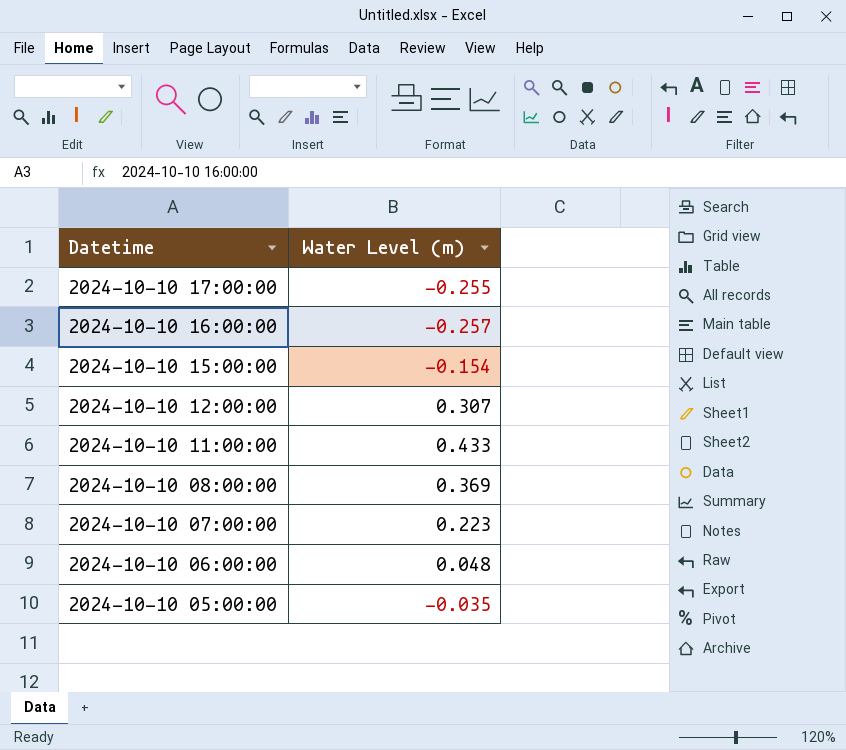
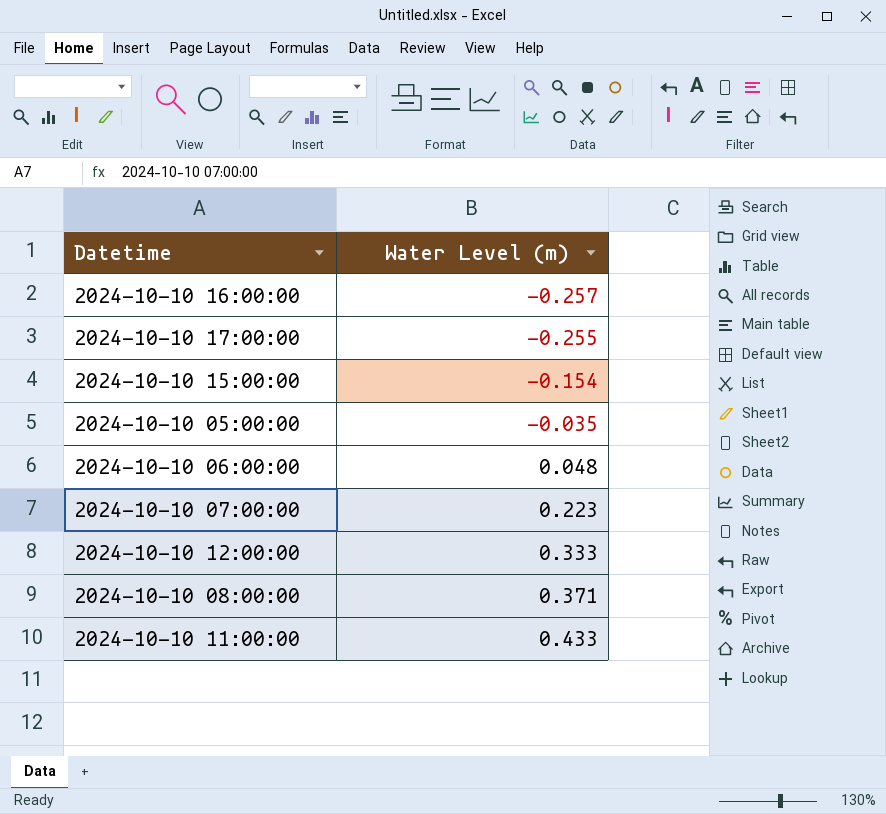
row order: Datetime descending -> Water Level (m) ascending
2024-10-10 12:00:00 | Water Level (m): 0.307 -> 0.333
2024-10-10 08:00:00 | Water Level (m): 0.369 -> 0.371

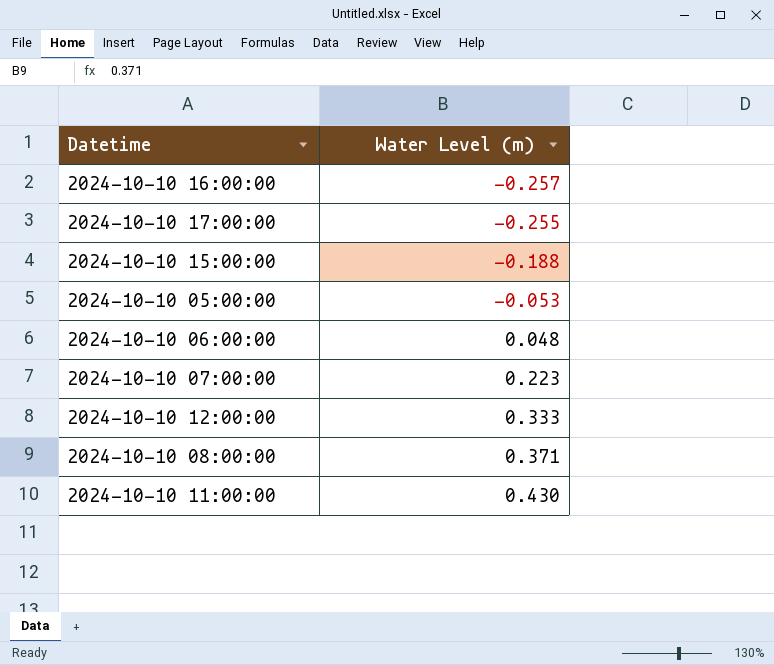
2024-10-10 15:00:00 | Water Level (m): -0.154 -> -0.188
2024-10-10 05:00:00 | Water Level (m): -0.035 -> -0.053
2024-10-10 11:00:00 | Water Level (m): 0.433 -> 0.430

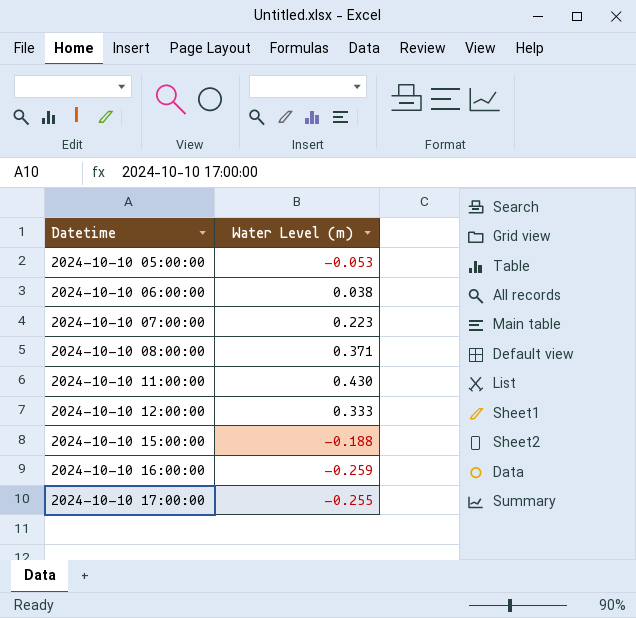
row order: Water Level (m) ascending -> Datetime ascending
2024-10-10 06:00:00 | Water Level (m): 0.048 -> 0.038
2024-10-10 16:00:00 | Water Level (m): -0.257 -> -0.259

